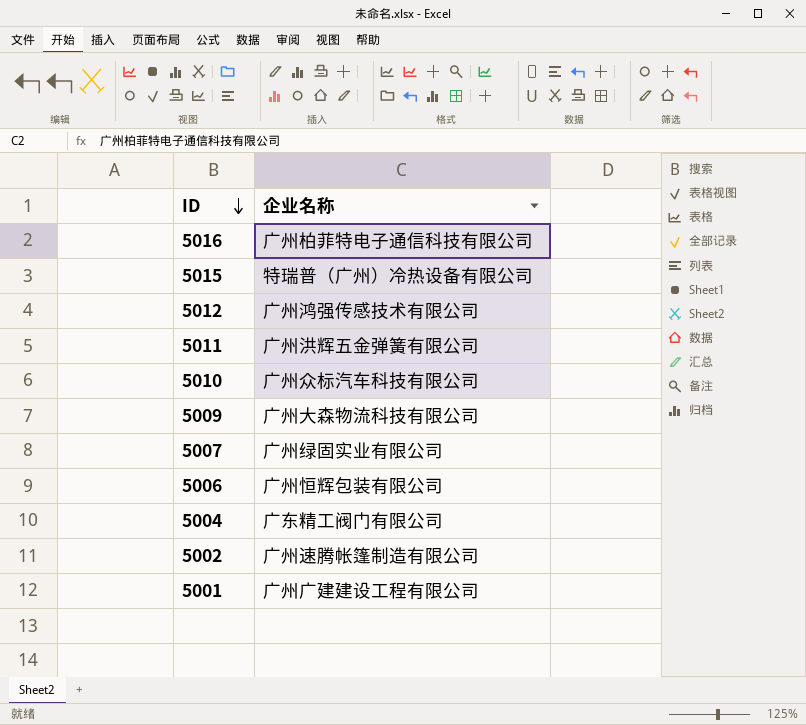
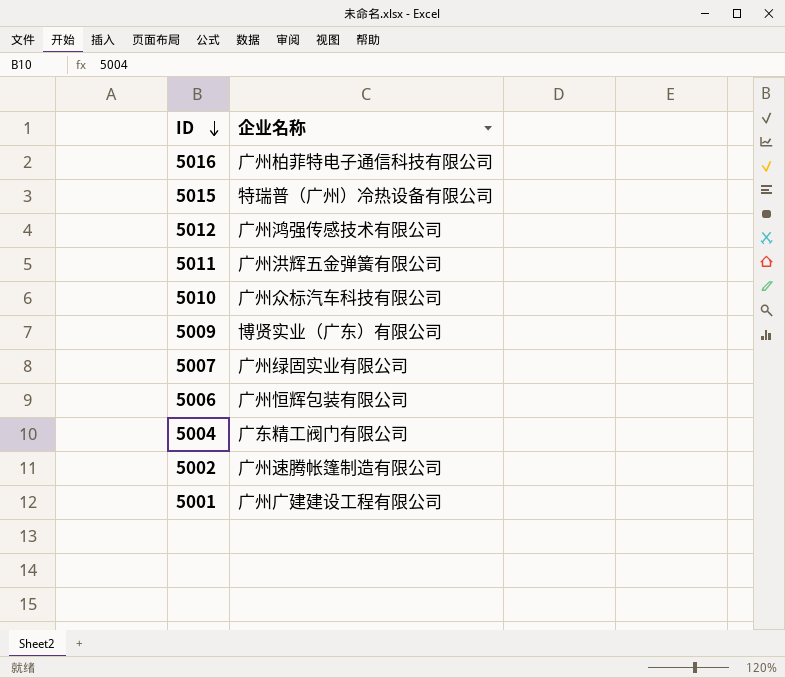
5009 | 企业名称: 广州大森物流科技有限公司 -> 博贤实业（广东）有限公司

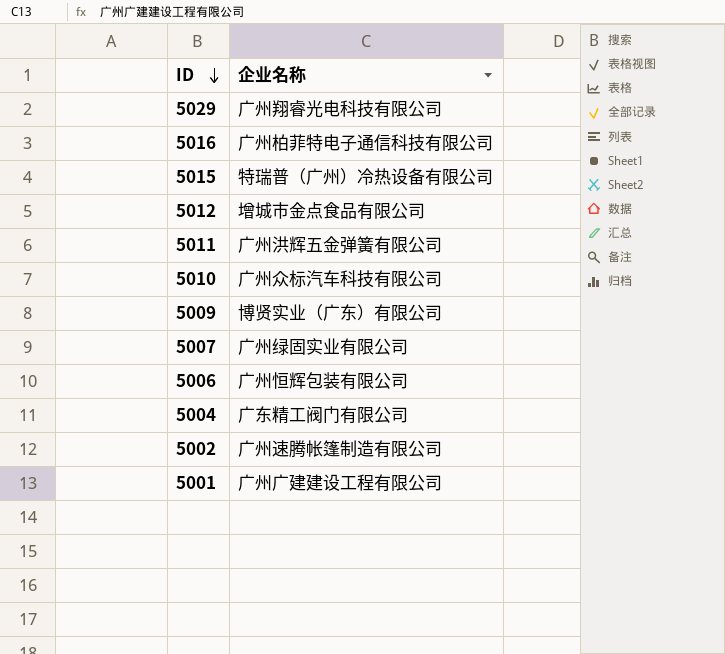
row 5029: none -> 广州翔睿光电科技有限公司
5012 | 企业名称: 广州鸿强传感技术有限公司 -> 增城市金点食品有限公司

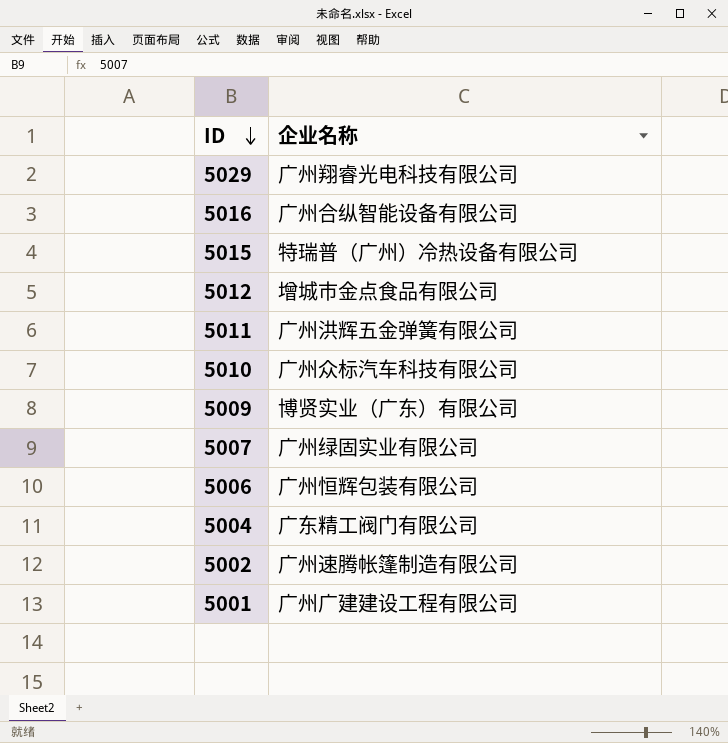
5016 | 企业名称: 广州柏菲特电子通信科技有限公司 -> 广州合纵智能设备有限公司

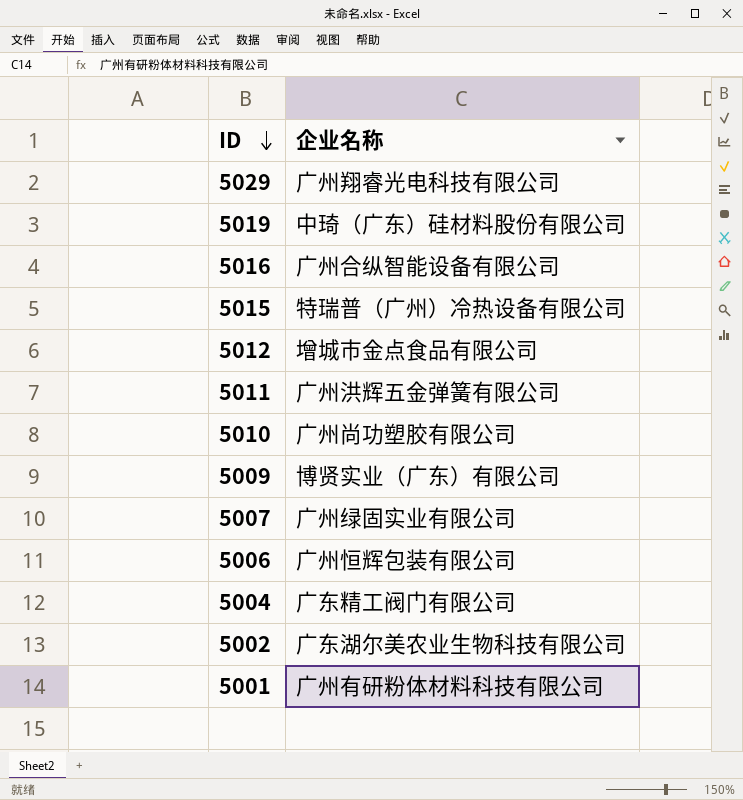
row 5019: none -> 中琦（广东）硅材料股份有限公司
5010 | 企业名称: 广州众标汽车科技有限公司 -> 广州尚功塑胶有限公司
5002 | 企业名称: 广州速腾帐篷制造有限公司 -> 广东湖尔美农业生物科技有限公司
5001 | 企业名称: 广州广建建设工程有限公司 -> 广州有研粉体材料科技有限公司

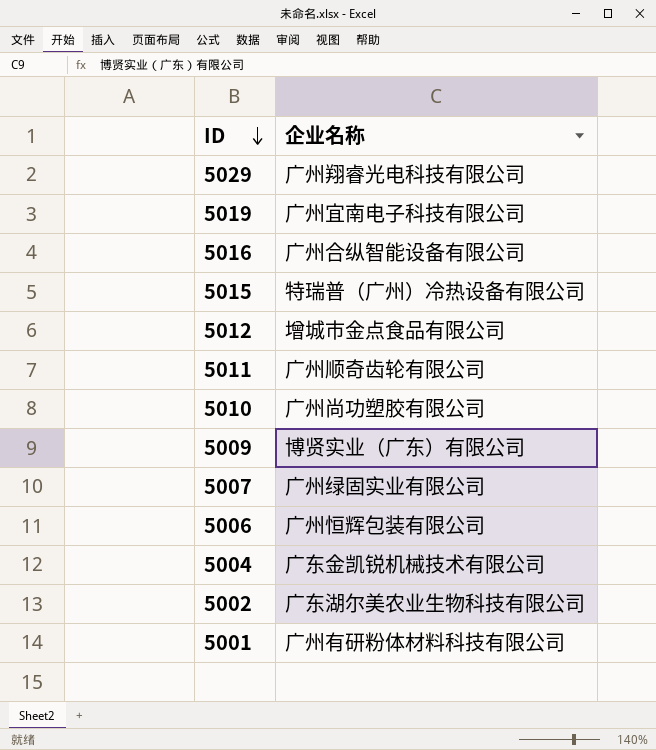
5019 | 企业名称: 中琦（广东）硅材料股份有限公司 -> 广州宜南电子科技有限公司
5011 | 企业名称: 广州洪辉五金弹簧有限公司 -> 广州顺奇齿轮有限公司
5004 | 企业名称: 广东精工阀门有限公司 -> 广东金凯锐机械技术有限公司

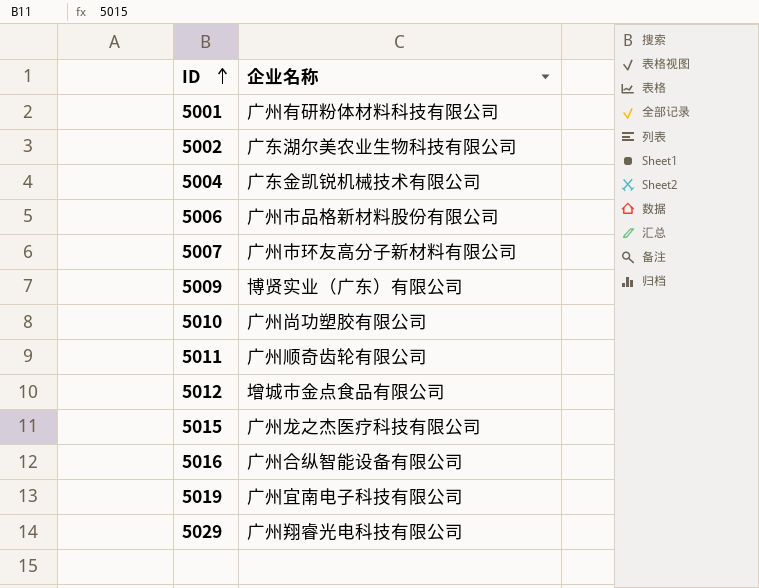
row order: ID descending -> ID ascending
5006 | 企业名称: 广州恒辉包装有限公司 -> 广州市品格新材料股份有限公司
5007 | 企业名称: 广州绿固实业有限公司 -> 广州市环友高分子新材料有限公司
5015 | 企业名称: 特瑞普（广州）冷热设备有限公司 -> 广州龙之杰医疗科技有限公司

